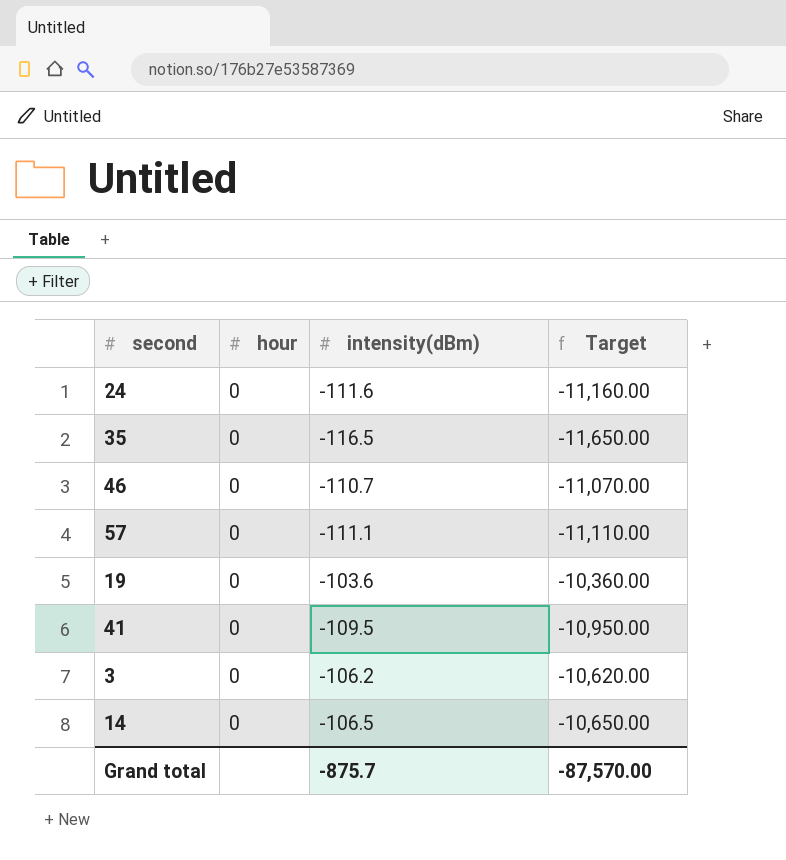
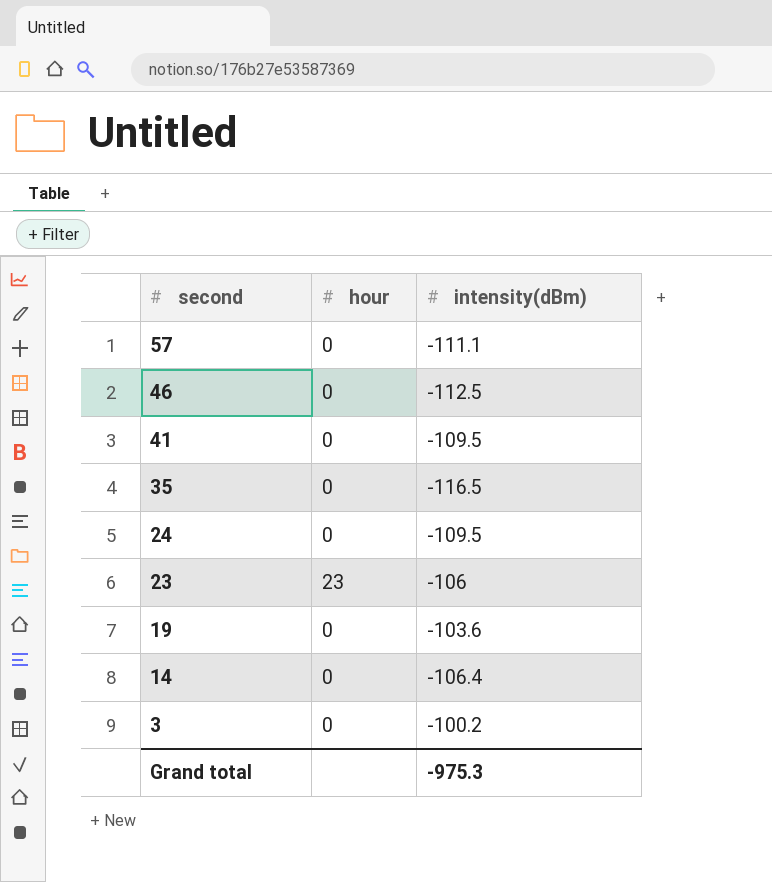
row order: none -> second descending
column Target | formula: [intensity(dBm)] * 100 -> none
46 | intensity(dBm): -110.7 -> -112.5
24 | intensity(dBm): -111.6 -> -109.5
row 23: none -> 23 | -106
14 | intensity(dBm): -106.5 -> -106.4
3 | intensity(dBm): -106.2 -> -100.2
Grand total | intensity(dBm): -875.7 -> -975.3

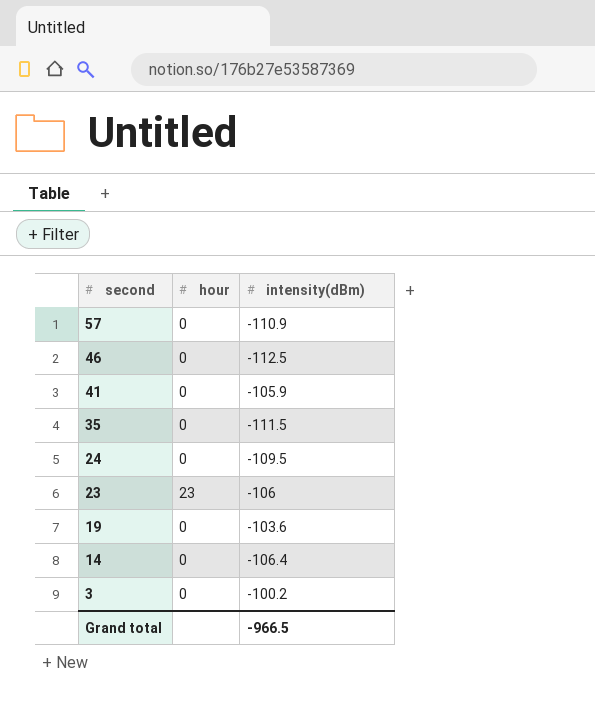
57 | intensity(dBm): -111.1 -> -110.9
41 | intensity(dBm): -109.5 -> -105.9
35 | intensity(dBm): -116.5 -> -111.5
Grand total | intensity(dBm): -975.3 -> -966.5

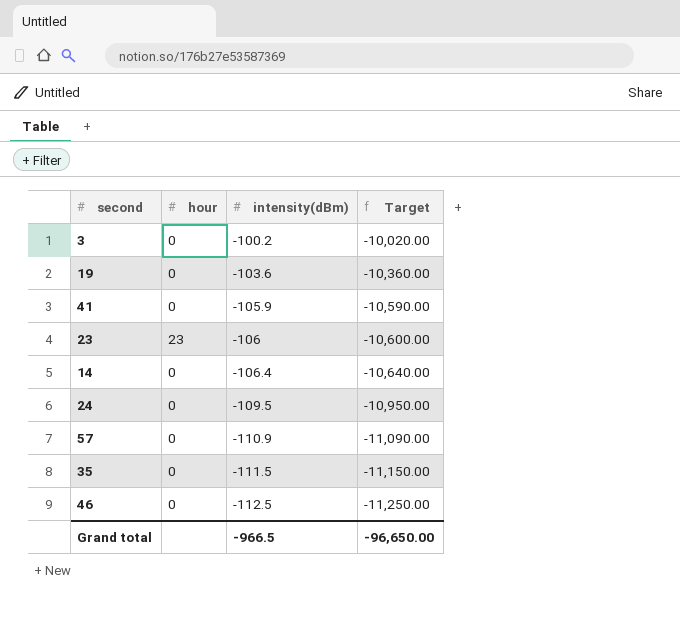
row order: second descending -> intensity(dBm) descending
column Target | formula: none -> [intensity(dBm)] * 100

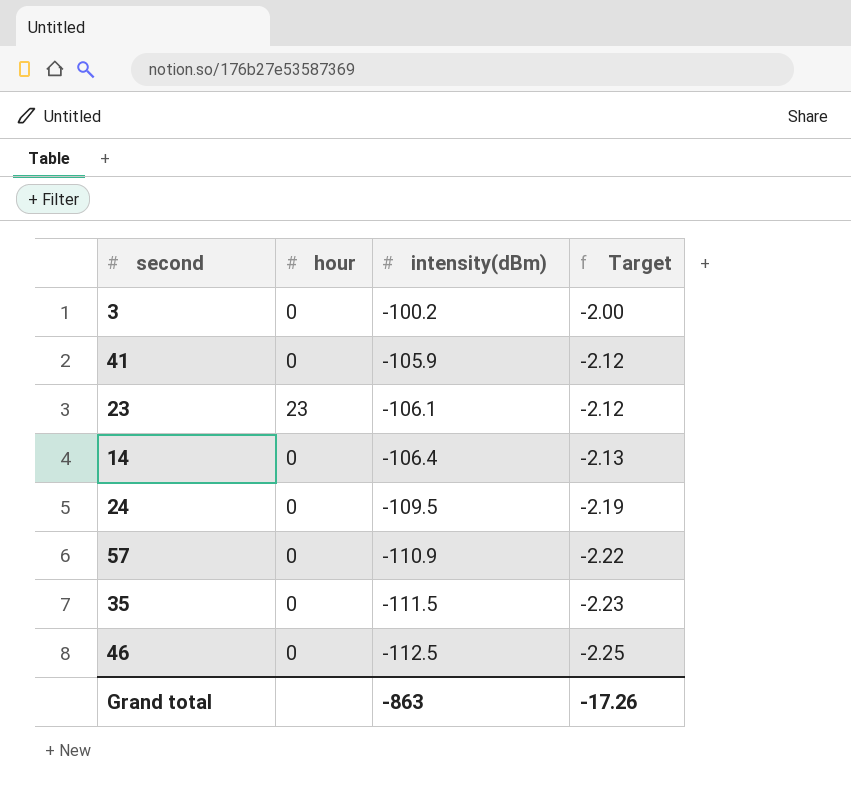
column Target | formula: [intensity(dBm)] * 100 -> [intensity(dBm)] * 0.02
row 19: 0 | -103.6 | -10,360.00 -> none
23 | intensity(dBm): -106 -> -106.1
Grand total | intensity(dBm): -966.5 -> -863
Grand total | Target: -96,650.00 -> -17.26

